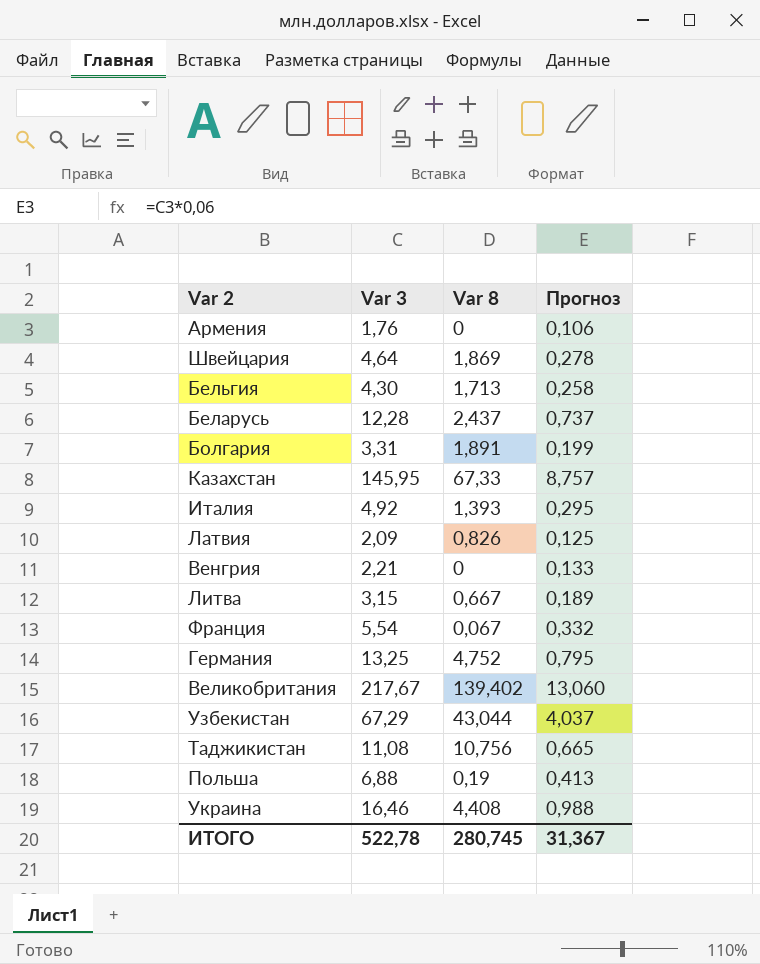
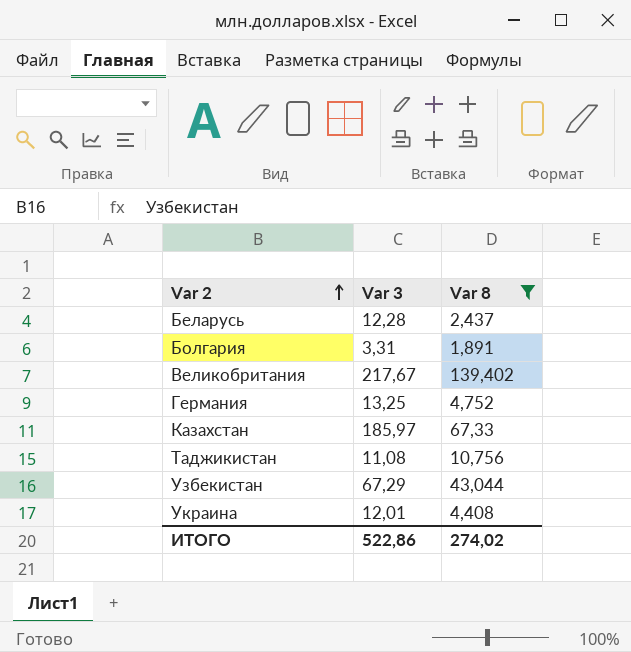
filter: none -> Var 8 >= 1,891
row order: none -> Var 2 ascending
column Прогноз | formula: [Var 3] * 0,06 -> none
Казахстан | Var 3: 145,95 -> 185,97
Украина | Var 3: 16,46 -> 12,01
ИТОГО | Var 3: 522,78 -> 522,86
ИТОГО | Var 8: 280,745 -> 274,02

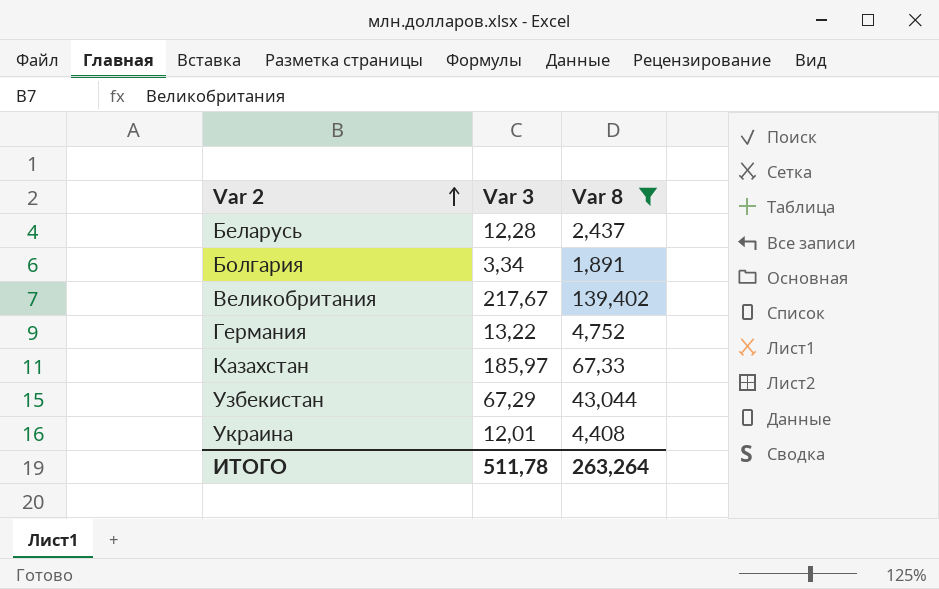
row Таджикистан: 11,08 | 10,756 -> none
Болгария | Var 3: 3,31 -> 3,34
Германия | Var 3: 13,25 -> 13,22
ИТОГО | Var 3: 522,86 -> 511,78
ИТОГО | Var 8: 274,02 -> 263,264

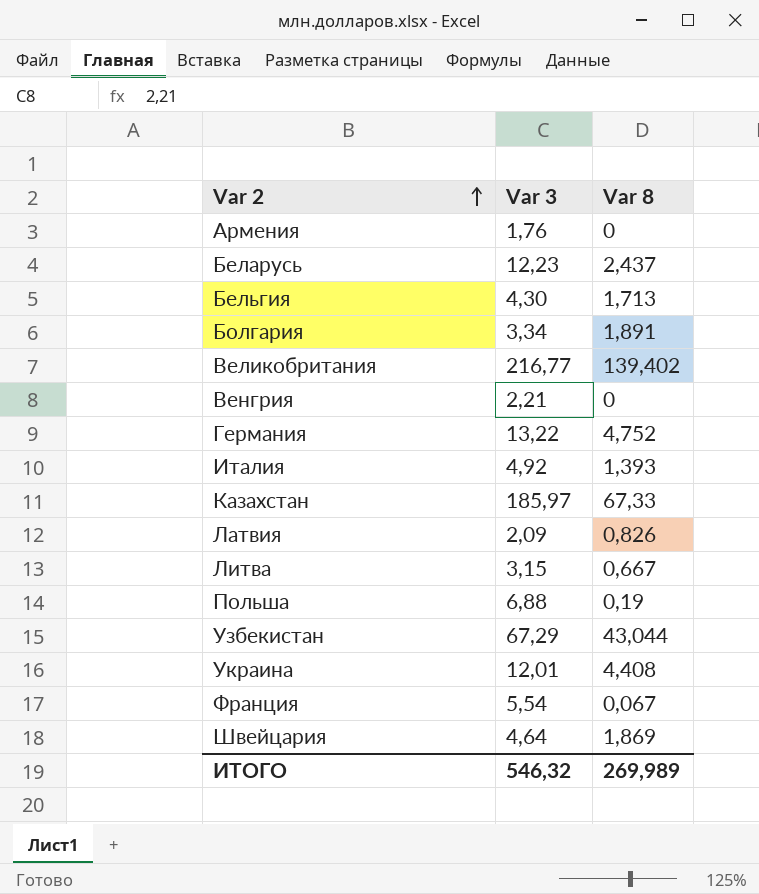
filter: Var 8 >= 1,891 -> none
Беларусь | Var 3: 12,28 -> 12,23
Великобритания | Var 3: 217,67 -> 216,77
ИТОГО | Var 3: 511,78 -> 546,32
ИТОГО | Var 8: 263,264 -> 269,989

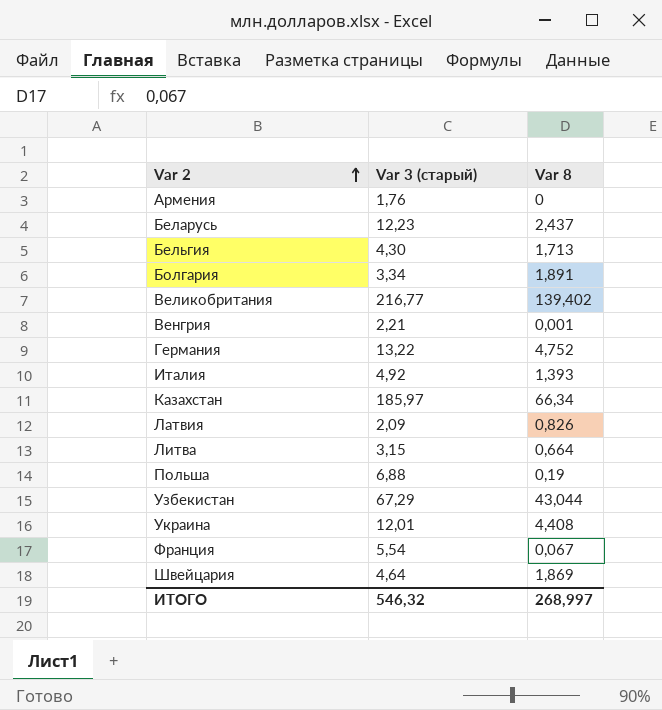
column name: Var 3 -> Var 3 (старый)
Венгрия | Var 8: 0 -> 0,001
Казахстан | Var 8: 67,33 -> 66,34
Литва | Var 8: 0,667 -> 0,664
ИТОГО | Var 8: 269,989 -> 268,997

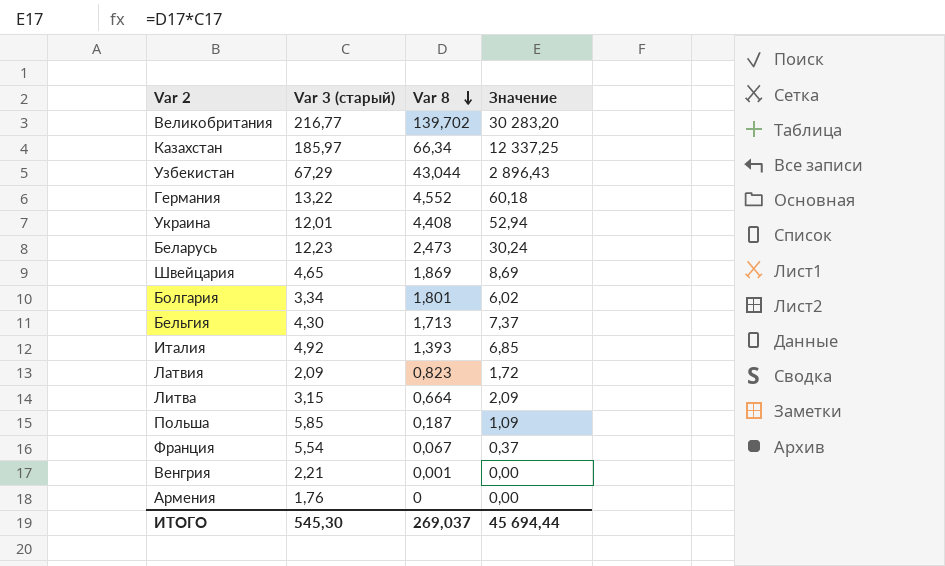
row order: Var 2 ascending -> Var 8 descending
column Значение | formula: none -> [Var 3 (старый)] * [Var 8]
Великобритания | Var 8: 139,402 -> 139,702
Германия | Var 8: 4,752 -> 4,552
Беларусь | Var 8: 2,437 -> 2,473
Швейцария | Var 3 (старый): 4,64 -> 4,65
Болгария | Var 8: 1,891 -> 1,801
Латвия | Var 8: 0,826 -> 0,823
Польша | Var 3 (старый): 6,88 -> 5,85
Польша | Var 8: 0,19 -> 0,187
ИТОГО | Var 3 (старый): 546,32 -> 545,30
ИТОГО | Var 8: 268,997 -> 269,037

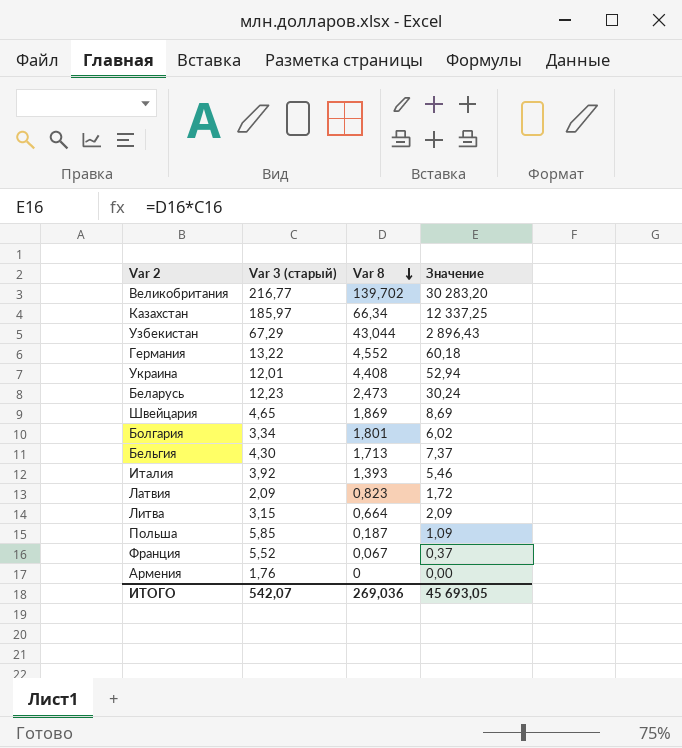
row Венгрия: 2,21 | 0,001 | 0,00 -> none
Италия | Var 3 (старый): 4,92 -> 3,92
Италия | Значение: 6,85 -> 5,46
Франция | Var 3 (старый): 5,54 -> 5,52
ИТОГО | Var 3 (старый): 545,30 -> 542,07
ИТОГО | Var 8: 269,037 -> 269,036
ИТОГО | Значение: 45 694,44 -> 45 693,05

